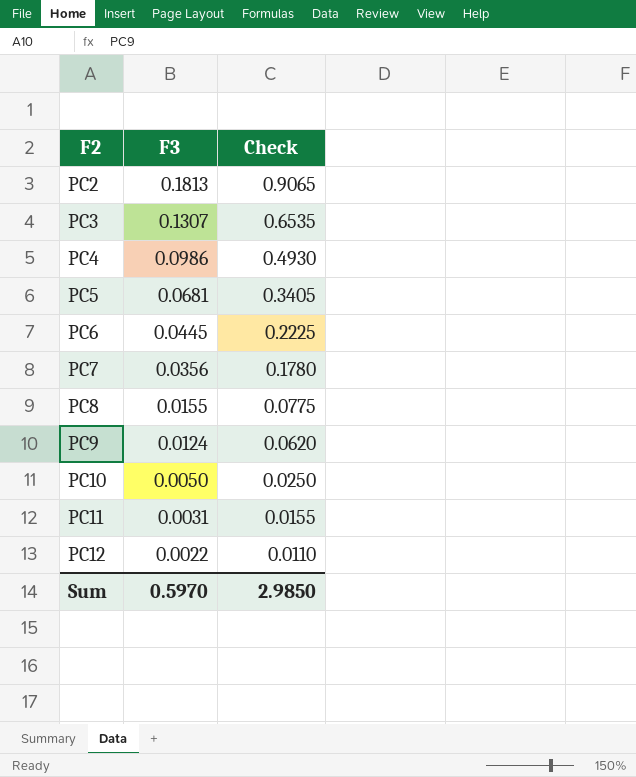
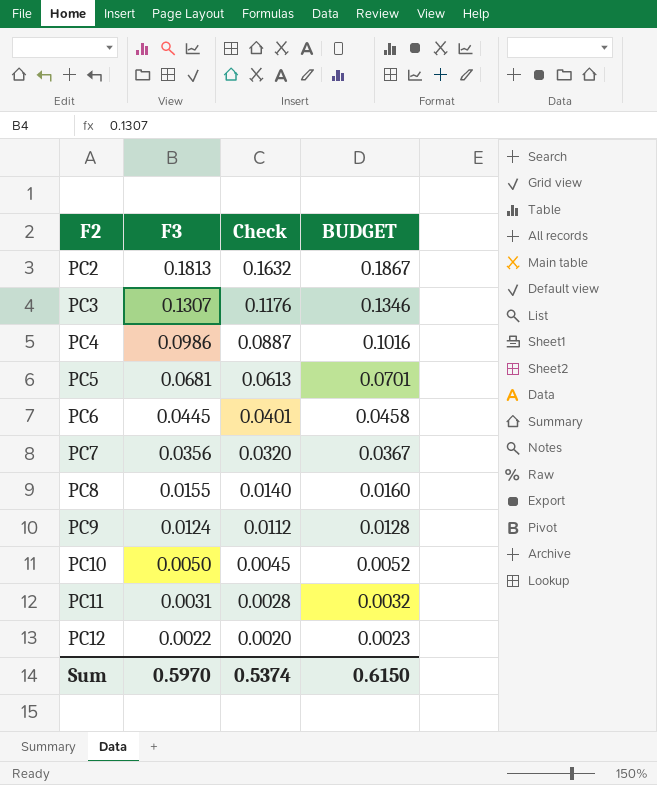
column Check | formula: [F3] * 5 -> [F3] * 0.9
column BUDGET | formula: none -> [F3] * 1.03
Sum | Check: 2.9850 -> 0.5374

